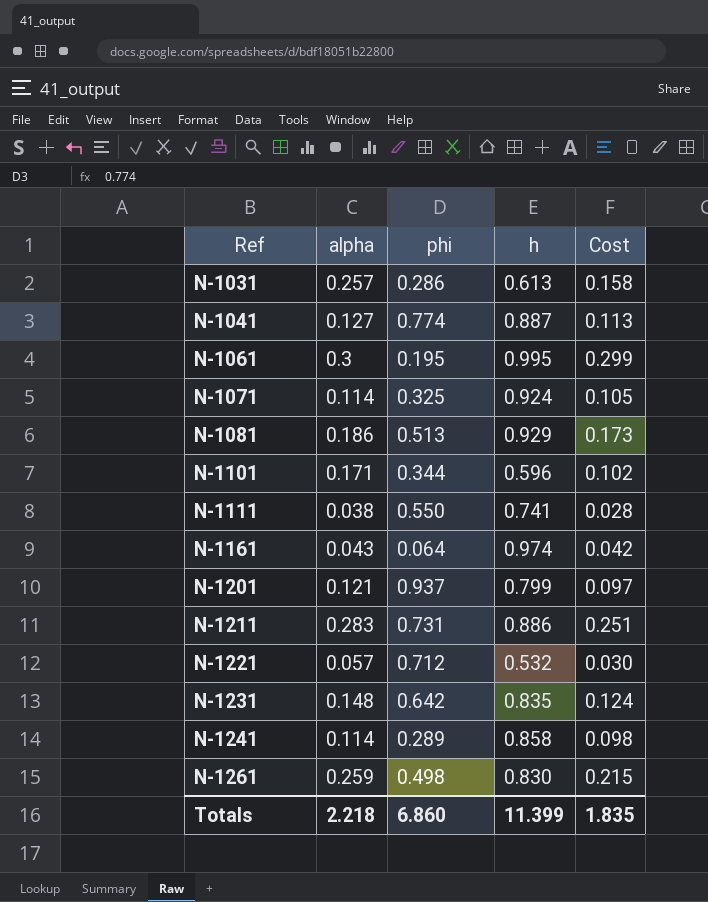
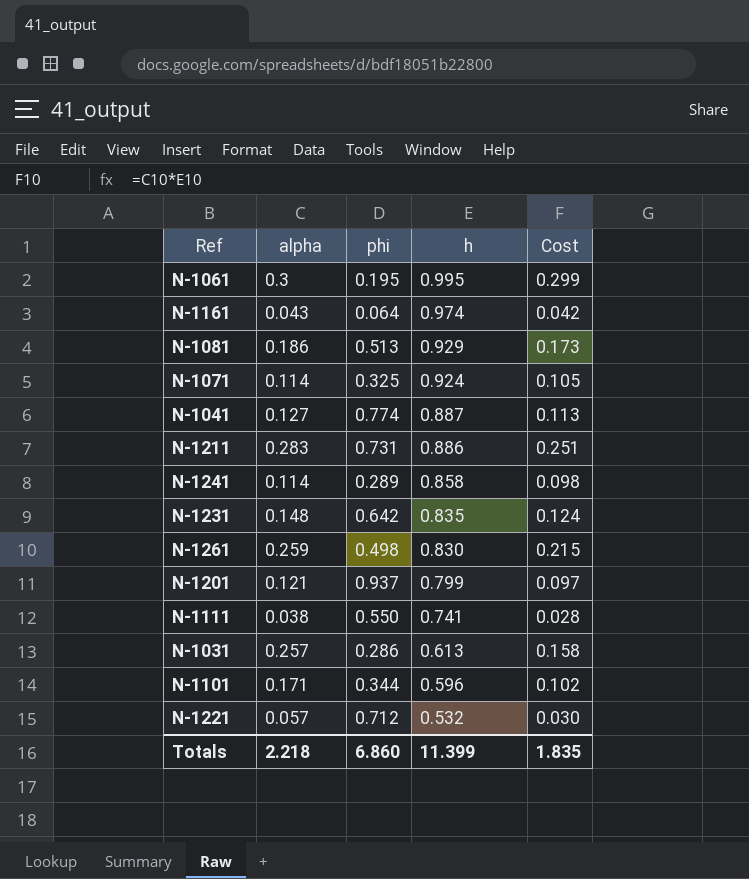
row order: Ref ascending -> h descending

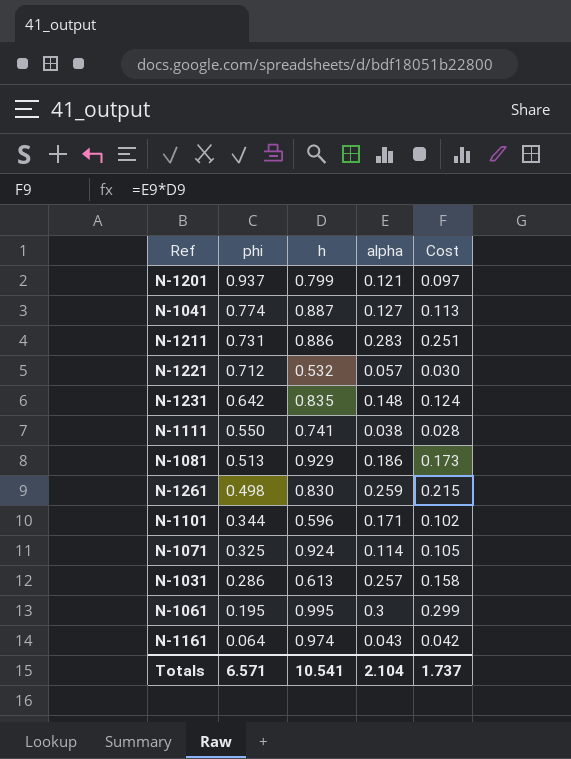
row order: h descending -> phi descending
column alpha | position: 2 -> 4
row N-1241: 0.114 | 0.289 | 0.858 | 0.098 -> none
Totals | phi: 6.860 -> 6.571
Totals | h: 11.399 -> 10.541
Totals | alpha: 2.218 -> 2.104
Totals | Cost: 1.835 -> 1.737

